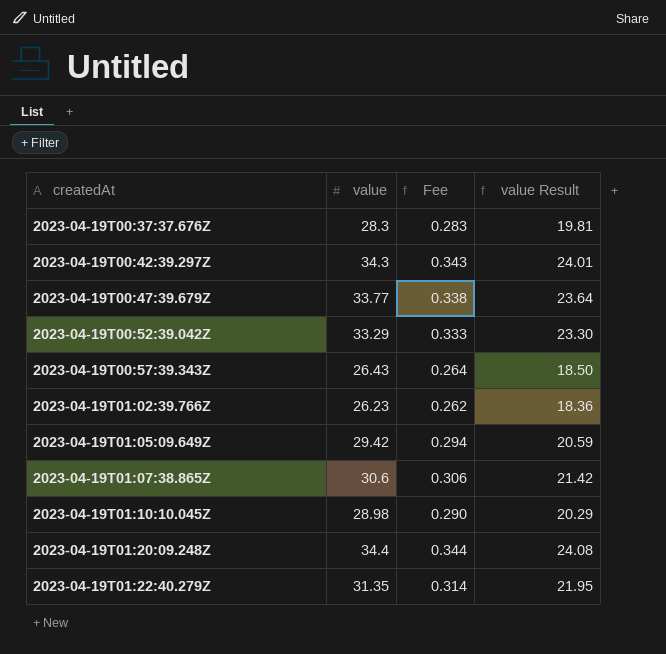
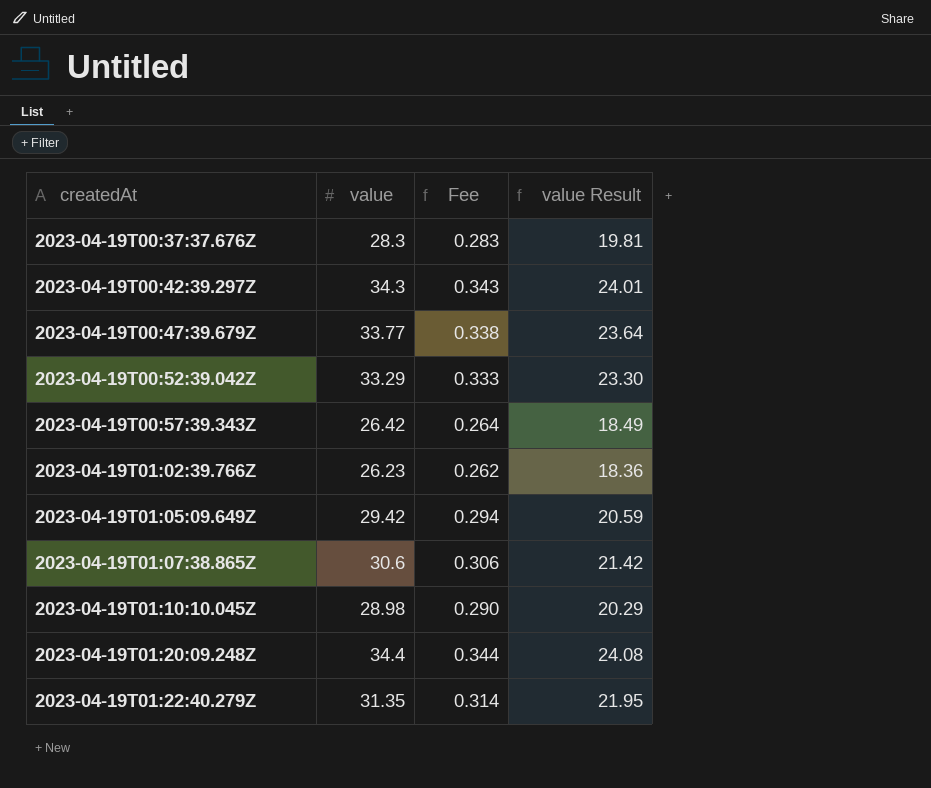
2023-04-19T00:57:39.343Z | value: 26.43 -> 26.42
2023-04-19T00:57:39.343Z | value Result: 18.50 -> 18.49

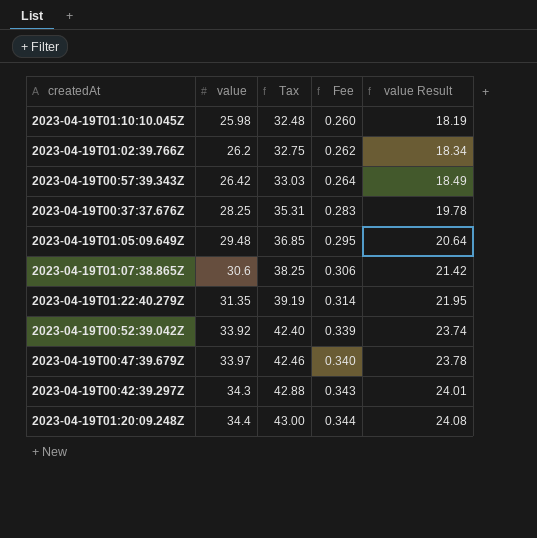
row order: createdAt ascending -> value ascending
column Tax | formula: none -> [value] * 1.25
2023-04-19T01:10:10.045Z | value: 28.98 -> 25.98
2023-04-19T01:10:10.045Z | Fee: 0.290 -> 0.260
2023-04-19T01:10:10.045Z | value Result: 20.29 -> 18.19
2023-04-19T01:02:39.766Z | value: 26.23 -> 26.2
2023-04-19T01:02:39.766Z | value Result: 18.36 -> 18.34
2023-04-19T00:37:37.676Z | value: 28.3 -> 28.25
2023-04-19T00:37:37.676Z | value Result: 19.81 -> 19.78
2023-04-19T01:05:09.649Z | value: 29.42 -> 29.48
2023-04-19T01:05:09.649Z | Fee: 0.294 -> 0.295
2023-04-19T01:05:09.649Z | value Result: 20.59 -> 20.64
2023-04-19T00:52:39.042Z | value: 33.29 -> 33.92
2023-04-19T00:52:39.042Z | Fee: 0.333 -> 0.339
2023-04-19T00:52:39.042Z | value Result: 23.30 -> 23.74
2023-04-19T00:47:39.679Z | value: 33.77 -> 33.97
2023-04-19T00:47:39.679Z | Fee: 0.338 -> 0.340
2023-04-19T00:47:39.679Z | value Result: 23.64 -> 23.78

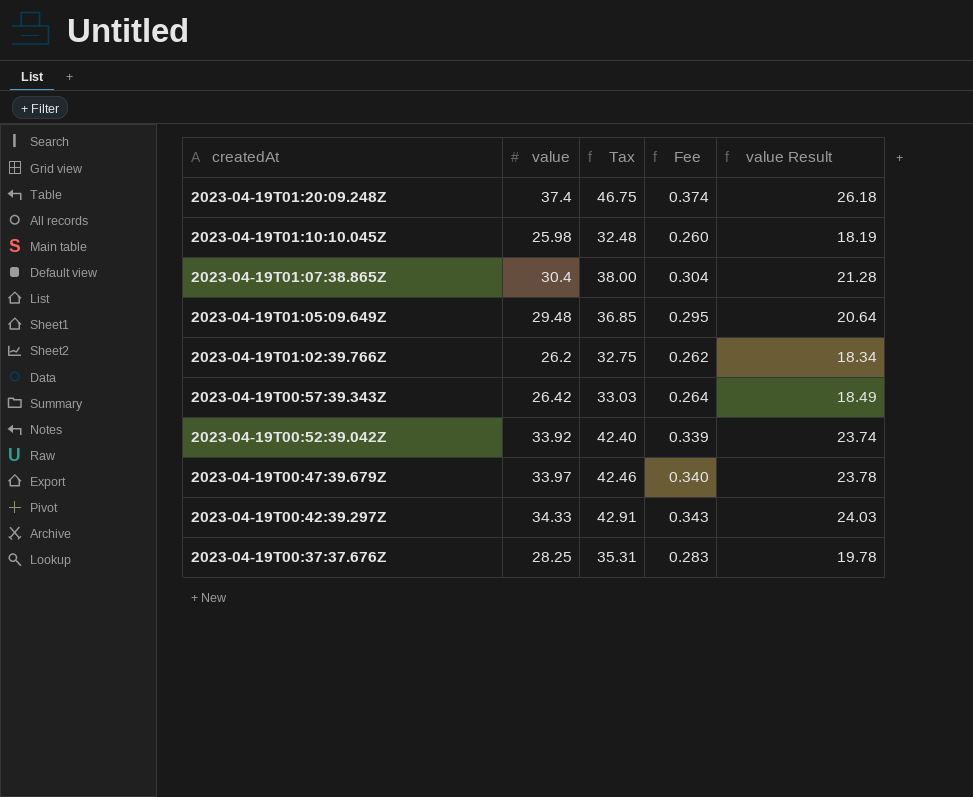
row order: value ascending -> createdAt descending
row 2023-04-19T01:22:40.279Z: 31.35 | 39.19 | 0.314 | 21.95 -> none
2023-04-19T01:20:09.248Z | value: 34.4 -> 37.4
2023-04-19T01:20:09.248Z | Tax: 43.00 -> 46.75
2023-04-19T01:20:09.248Z | Fee: 0.344 -> 0.374
2023-04-19T01:20:09.248Z | value Result: 24.08 -> 26.18
2023-04-19T01:07:38.865Z | value: 30.6 -> 30.4
2023-04-19T01:07:38.865Z | Tax: 38.25 -> 38.00
2023-04-19T01:07:38.865Z | Fee: 0.306 -> 0.304
2023-04-19T01:07:38.865Z | value Result: 21.42 -> 21.28
2023-04-19T00:42:39.297Z | value: 34.3 -> 34.33
2023-04-19T00:42:39.297Z | Tax: 42.88 -> 42.91
2023-04-19T00:42:39.297Z | value Result: 24.01 -> 24.03

